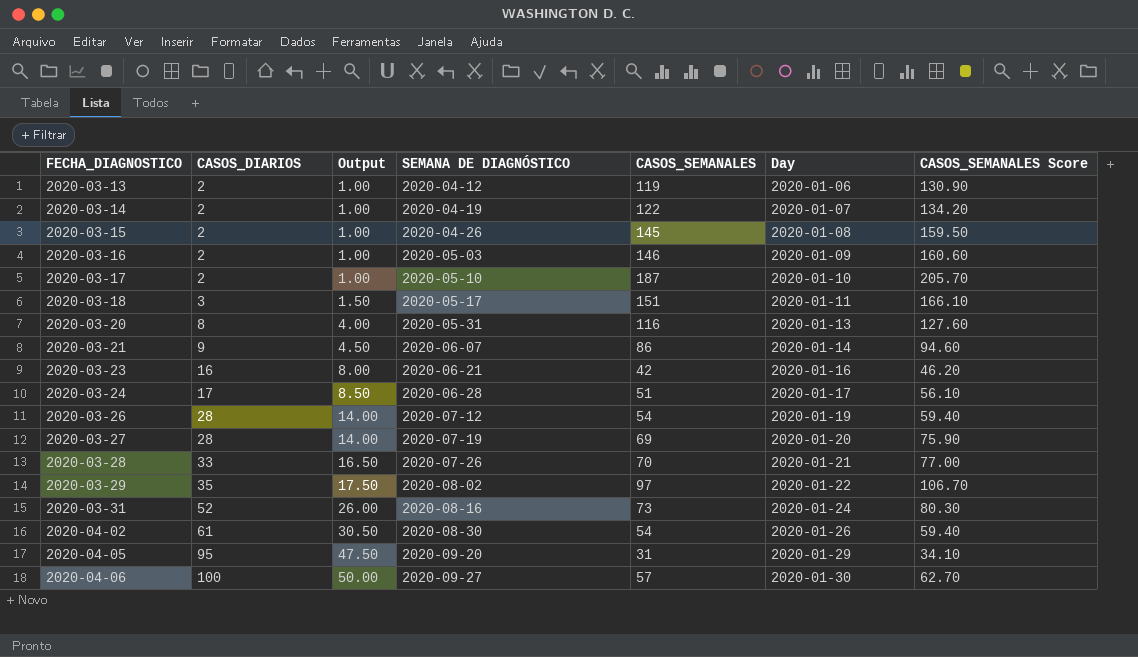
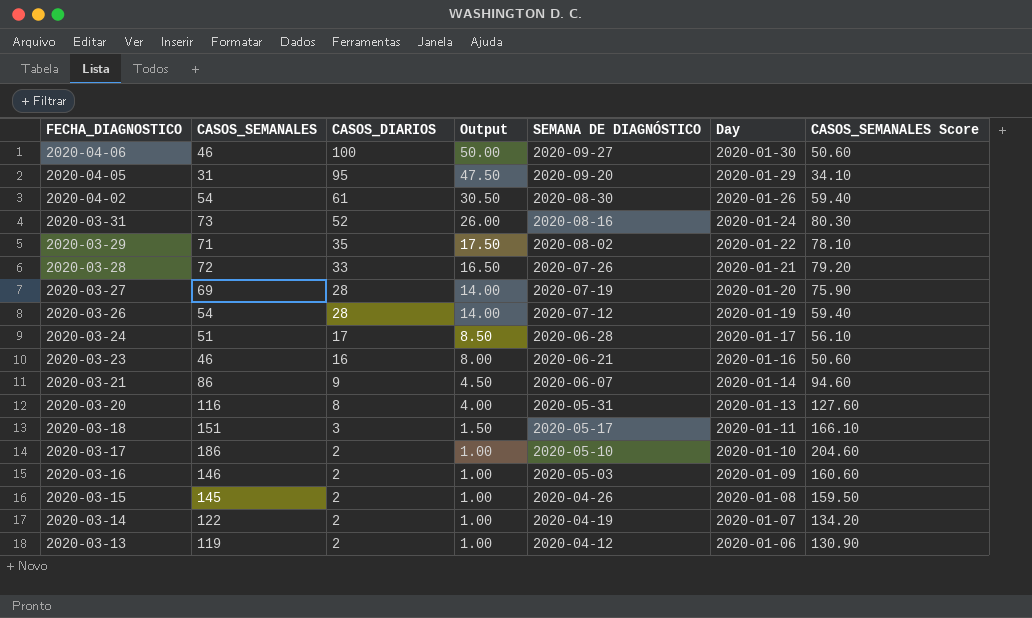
row order: FECHA_DIAGNOSTICO ascending -> FECHA_DIAGNOSTICO descending
column CASOS_SEMANALES | position: 5 -> 2
2020-04-06 | CASOS_SEMANALES: 57 -> 46
2020-04-06 | CASOS_SEMANALES Score: 62.70 -> 50.60
2020-03-29 | CASOS_SEMANALES: 97 -> 71
2020-03-29 | CASOS_SEMANALES Score: 106.70 -> 78.10
2020-03-28 | CASOS_SEMANALES: 70 -> 72
2020-03-28 | CASOS_SEMANALES Score: 77.00 -> 79.20
2020-03-23 | CASOS_SEMANALES: 42 -> 46
2020-03-23 | CASOS_SEMANALES Score: 46.20 -> 50.60
2020-03-17 | CASOS_SEMANALES: 187 -> 186
2020-03-17 | CASOS_SEMANALES Score: 205.70 -> 204.60

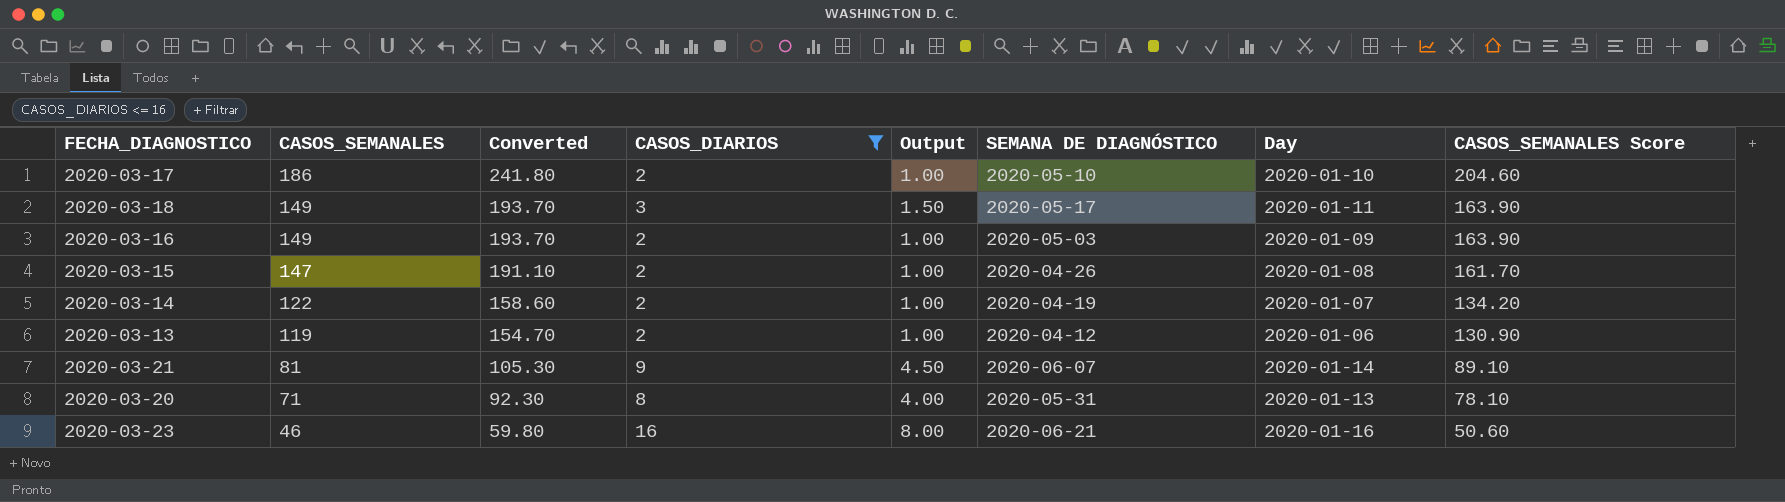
filter: none -> CASOS_DIARIOS <= 16
row order: FECHA_DIAGNOSTICO descending -> CASOS_SEMANALES descending
column Converted | formula: none -> [CASOS_SEMANALES] * 1.3
2020-03-18 | CASOS_SEMANALES: 151 -> 149
2020-03-18 | CASOS_SEMANALES Score: 166.10 -> 163.90
2020-03-16 | CASOS_SEMANALES: 146 -> 149
2020-03-16 | CASOS_SEMANALES Score: 160.60 -> 163.90
2020-03-15 | CASOS_SEMANALES: 145 -> 147
2020-03-15 | CASOS_SEMANALES Score: 159.50 -> 161.70
2020-03-21 | CASOS_SEMANALES: 86 -> 81
2020-03-21 | CASOS_SEMANALES Score: 94.60 -> 89.10
2020-03-20 | CASOS_SEMANALES: 116 -> 71
2020-03-20 | CASOS_SEMANALES Score: 127.60 -> 78.10

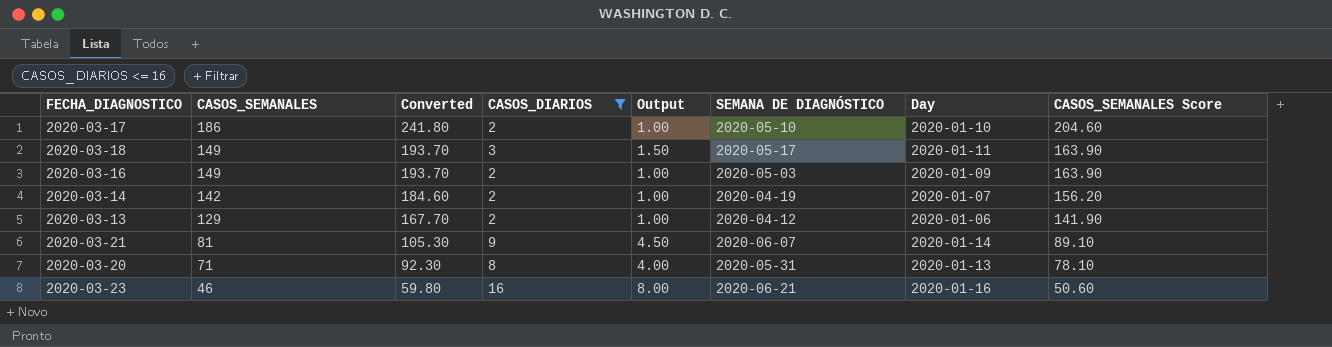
row 2020-03-15: 147 | 191.10 | 2 | 1.00 | 2020-04-26 | 2020-01-08 | 161.70 -> none
2020-03-14 | CASOS_SEMANALES: 122 -> 142
2020-03-14 | Converted: 158.60 -> 184.60
2020-03-14 | CASOS_SEMANALES Score: 134.20 -> 156.20
2020-03-13 | CASOS_SEMANALES: 119 -> 129
2020-03-13 | Converted: 154.70 -> 167.70
2020-03-13 | CASOS_SEMANALES Score: 130.90 -> 141.90

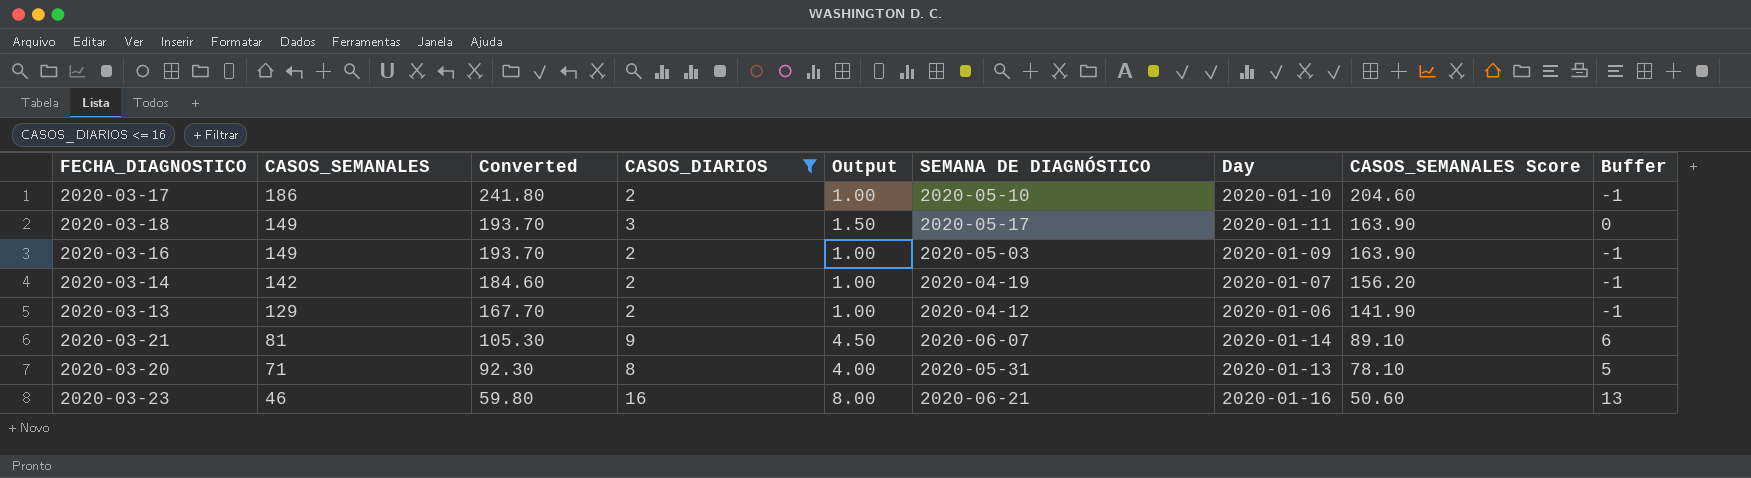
column Buffer | formula: none -> [CASOS_DIARIOS] - 3

